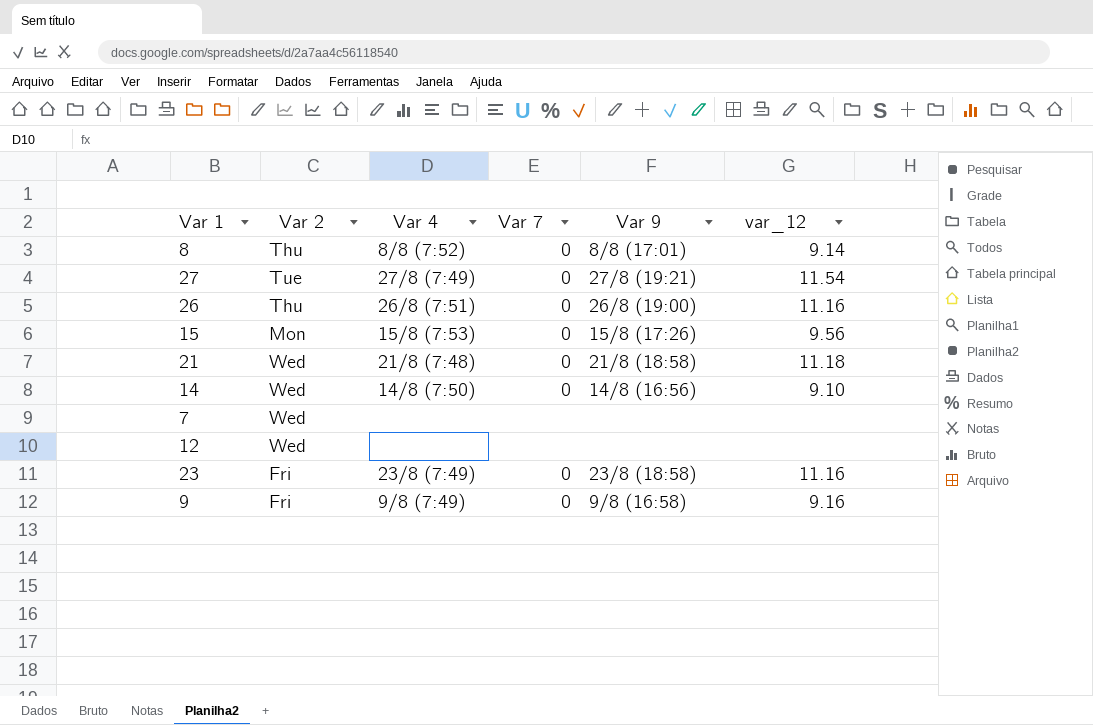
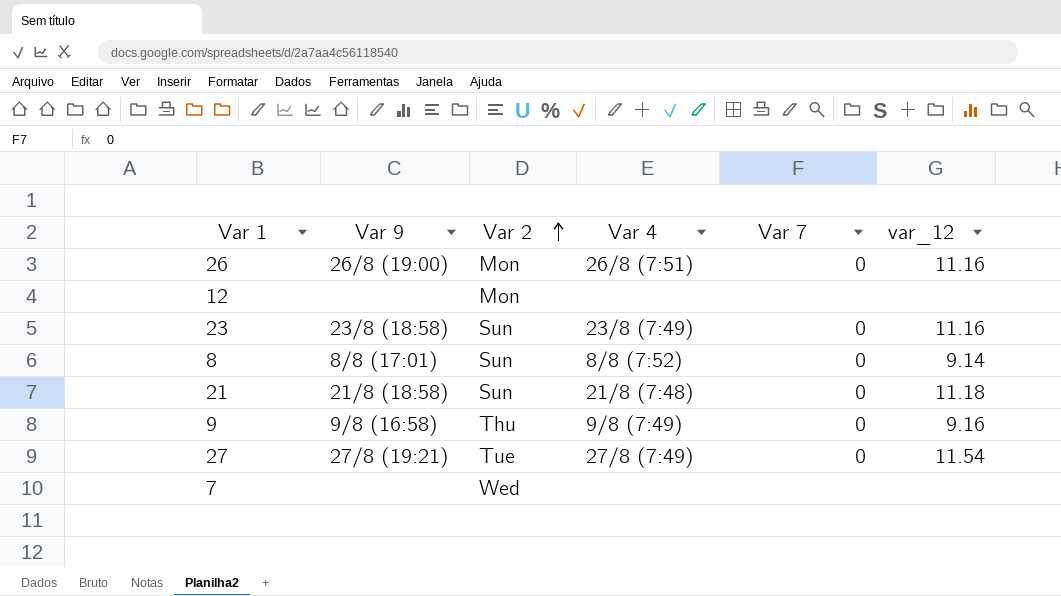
row order: none -> Var 2 ascending
column Var 9 | position: 5 -> 2
row 15: Mon | 15/8 (7:53) | 0 | 15/8 (17:26) | 9.56 -> none
row 14: Wed | 14/8 (7:50) | 0 | 14/8 (16:56) | 9.10 -> none
26 | Var 2: Thu -> Mon
12 | Var 2: Wed -> Mon
23 | Var 2: Fri -> Sun
8 | Var 2: Thu -> Sun
21 | Var 2: Wed -> Sun
9 | Var 2: Fri -> Thu

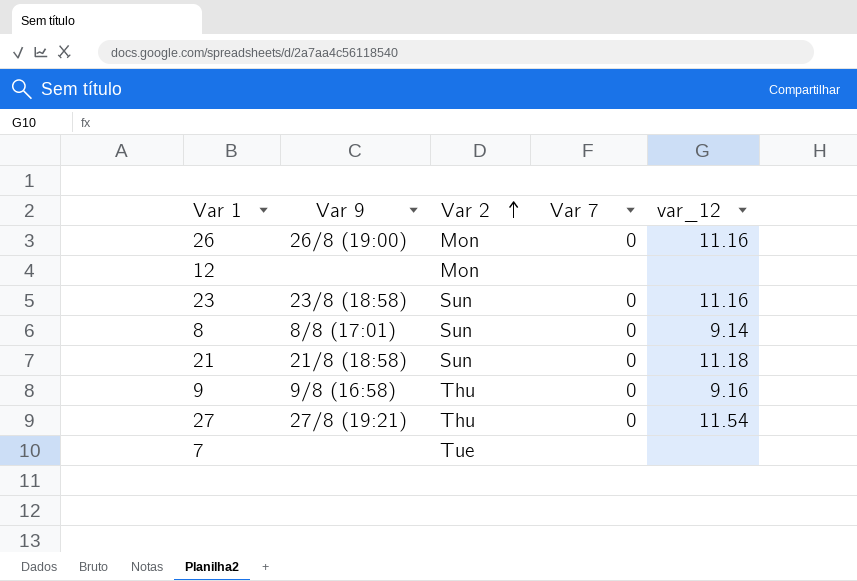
column Var 4 | position: 4 -> none
27 | Var 2: Tue -> Thu
7 | Var 2: Wed -> Tue

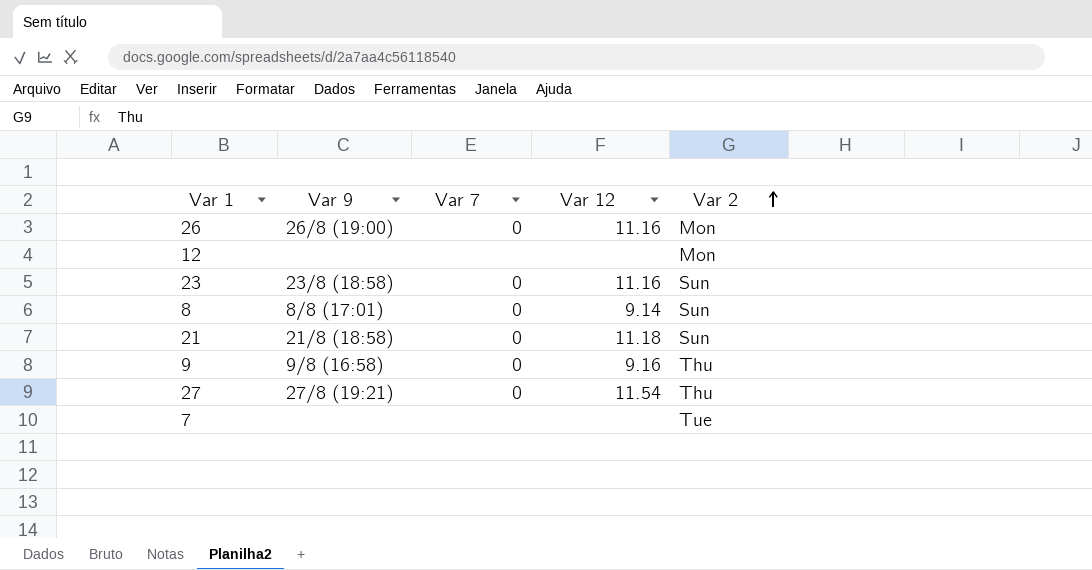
column name: var_12 -> Var 12
column Var 2 | position: 3 -> 5

